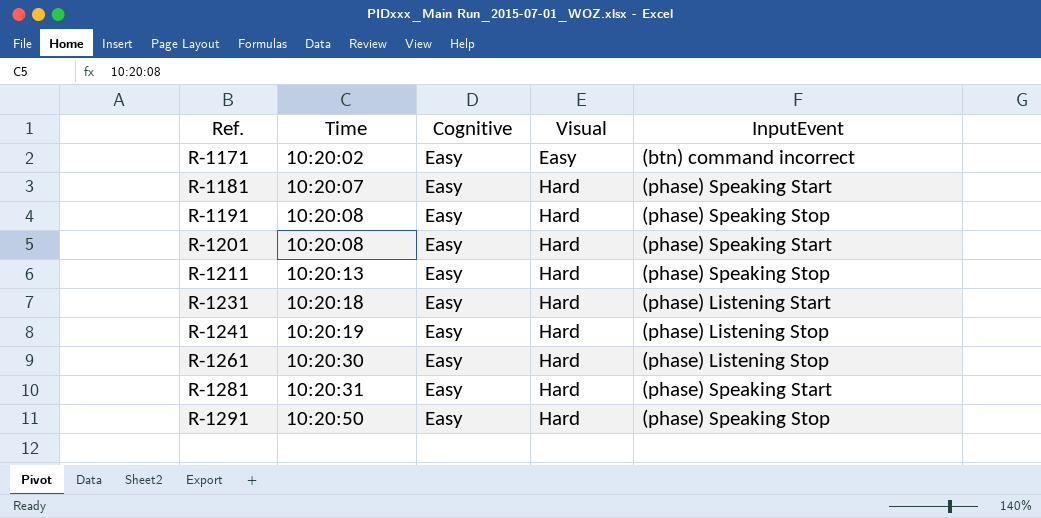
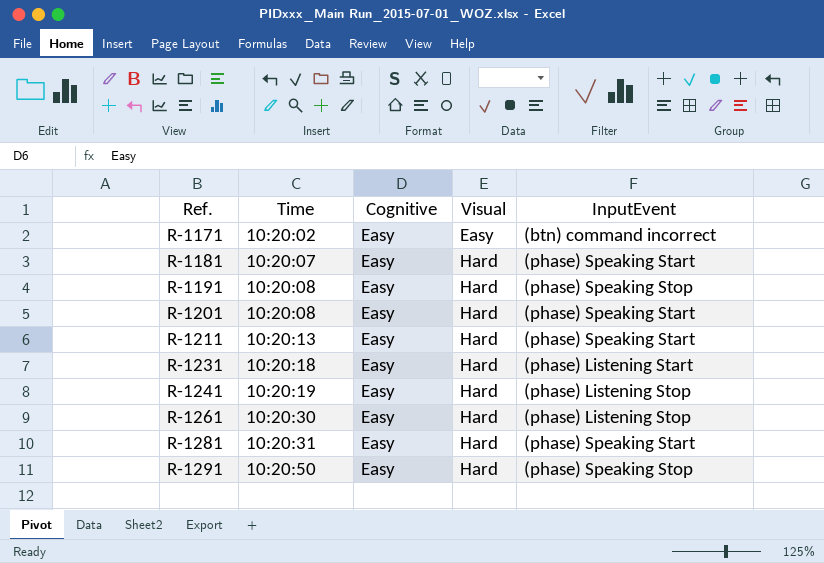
R-1211 | InputEvent: (phase) Speaking Stop -> (phase) Speaking Start

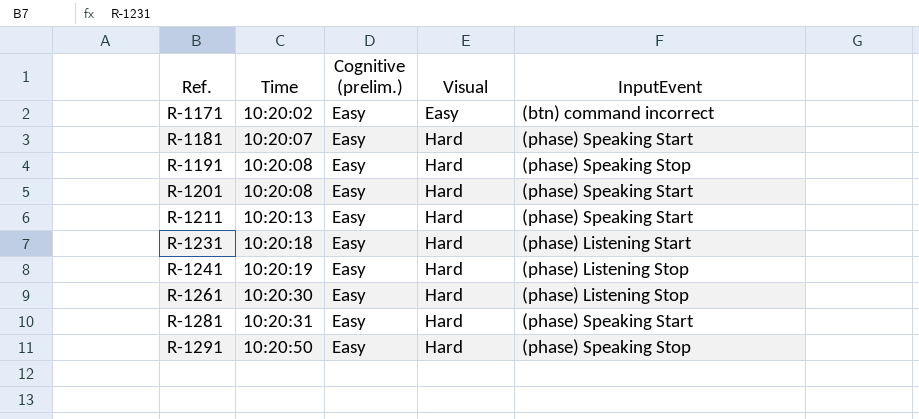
column name: Cognitive -> Cognitive (prelim.)

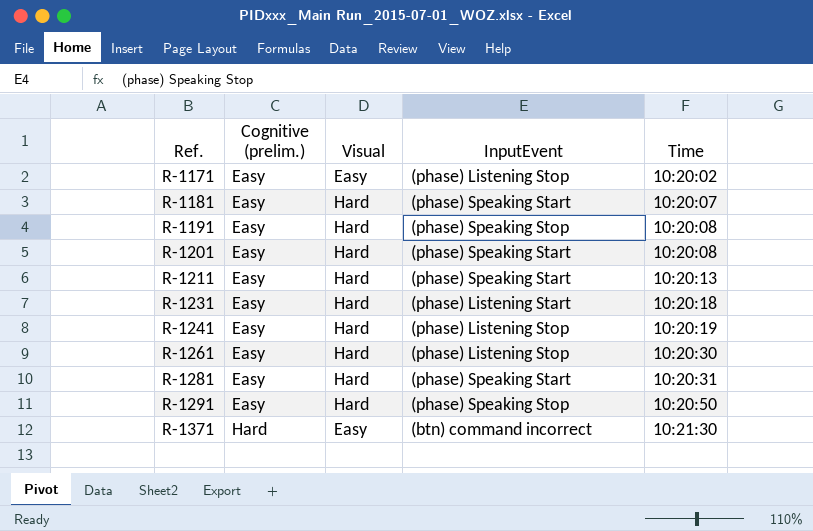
column Time | position: 2 -> 5
R-1171 | InputEvent: (btn) command incorrect -> (phase) Listening Stop
row R-1371: none -> Hard | Easy | (btn) command incorrect | 10:21:30

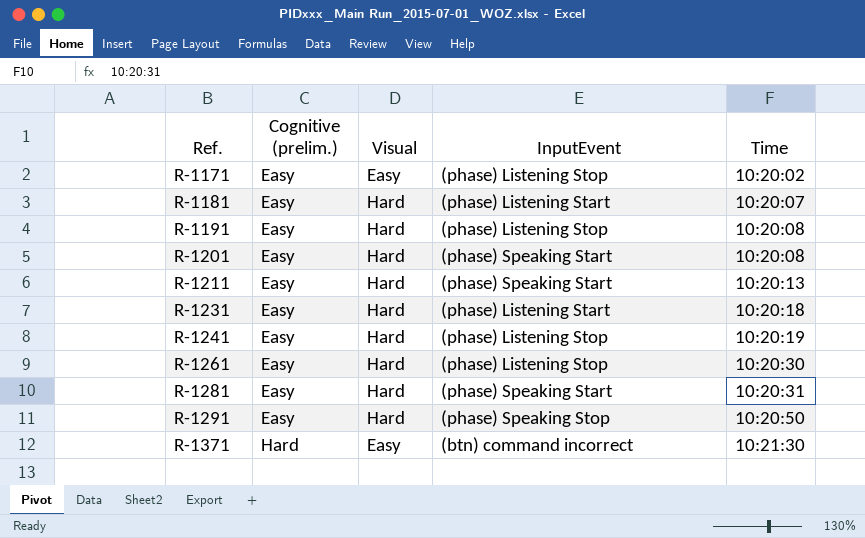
R-1181 | InputEvent: (phase) Speaking Start -> (phase) Listening Start
R-1191 | InputEvent: (phase) Speaking Stop -> (phase) Listening Stop

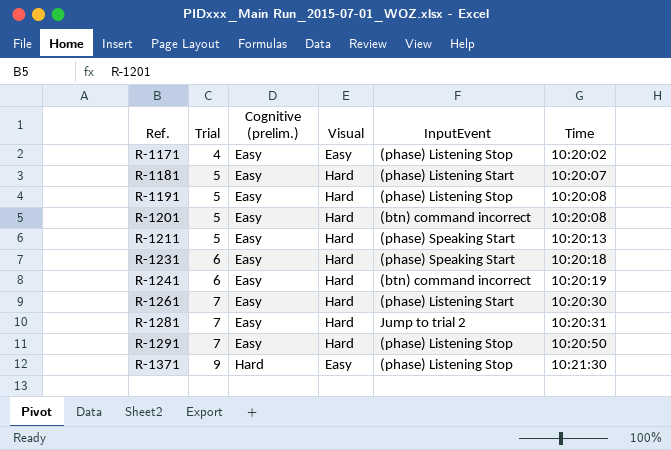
column Trial | position: none -> 2
R-1201 | InputEvent: (phase) Speaking Start -> (btn) command incorrect
R-1231 | InputEvent: (phase) Listening Start -> (phase) Speaking Start
R-1241 | InputEvent: (phase) Listening Stop -> (btn) command incorrect
R-1261 | InputEvent: (phase) Listening Stop -> (phase) Listening Start
R-1281 | InputEvent: (phase) Speaking Start -> Jump to trial 2
R-1291 | InputEvent: (phase) Speaking Stop -> (phase) Listening Stop
R-1371 | InputEvent: (btn) command incorrect -> (phase) Listening Stop

